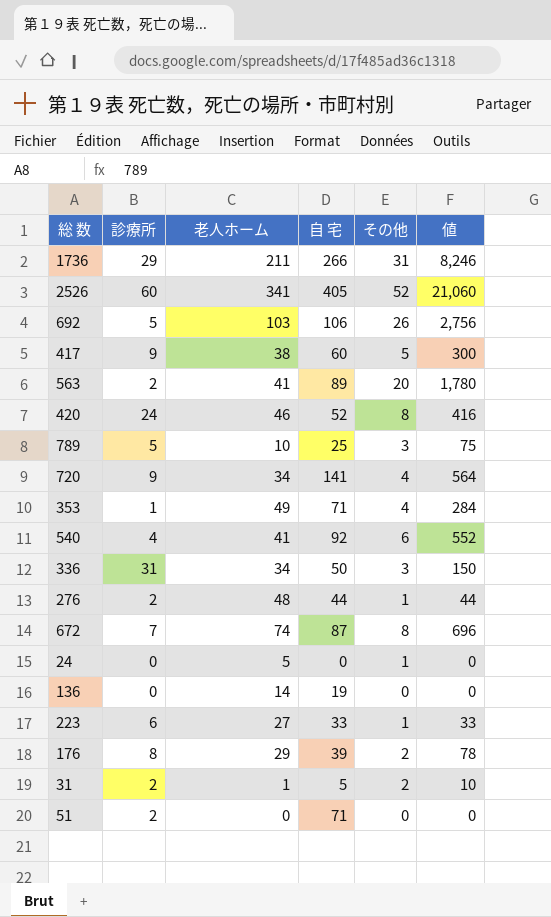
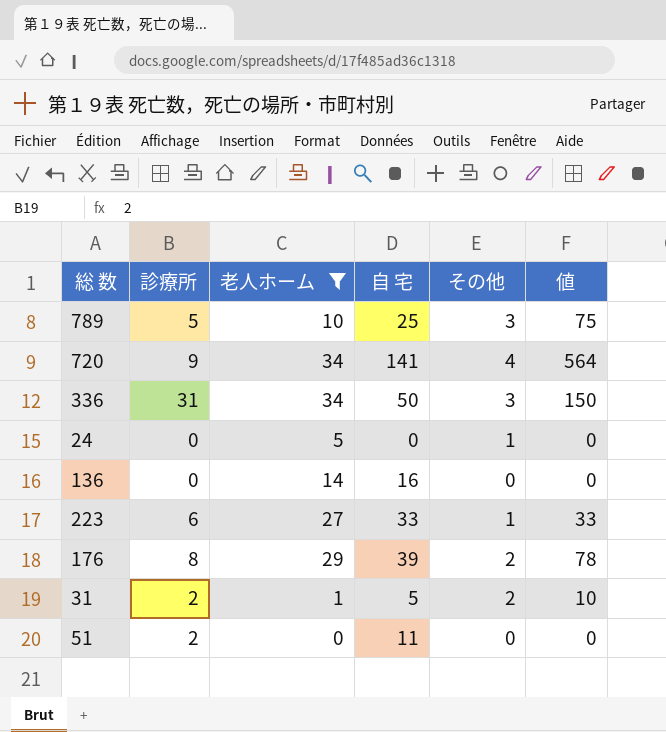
filter: none -> 老人ホーム <= 34
136 | 自 宅: 19 -> 16
51 | 自 宅: 71 -> 11

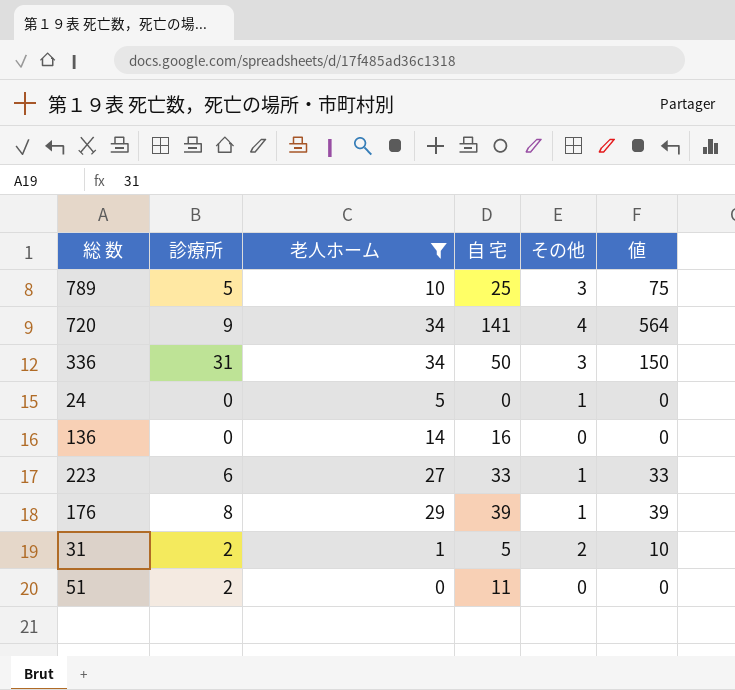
176 | その他: 2 -> 1
176 | 値: 78 -> 39

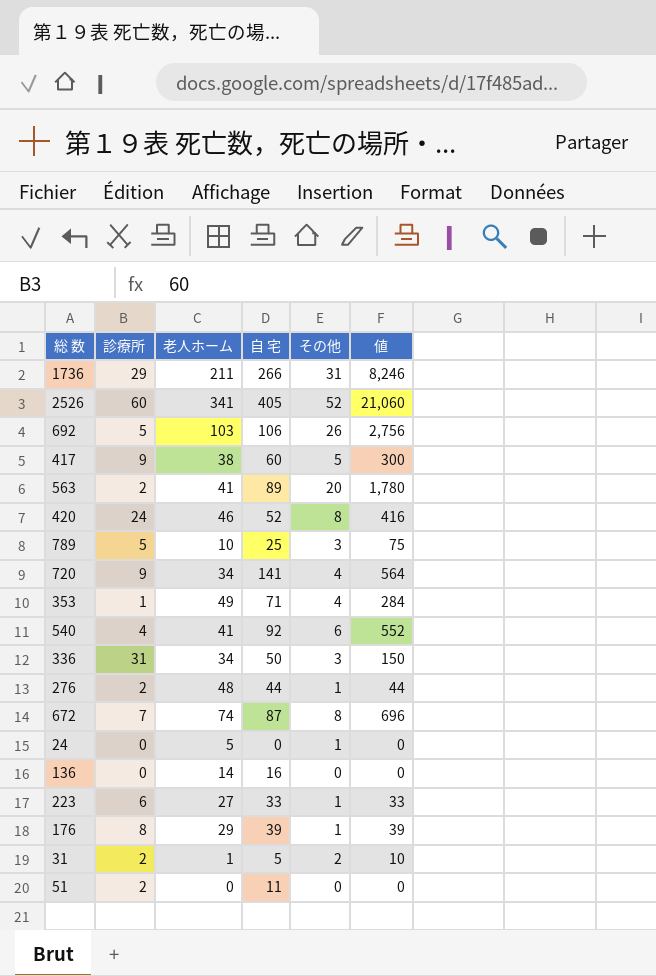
filter: 老人ホーム <= 34 -> none

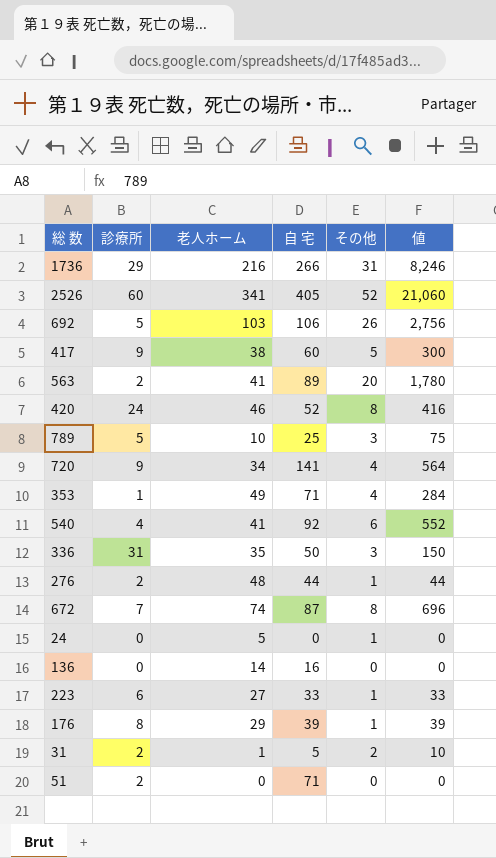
1736 | 老人ホーム: 211 -> 216
336 | 老人ホーム: 34 -> 35
51 | 自 宅: 11 -> 71

